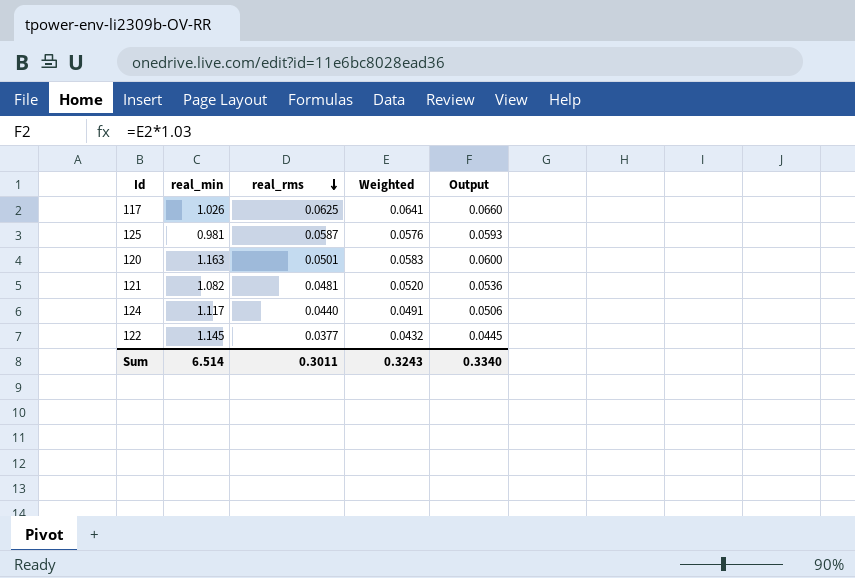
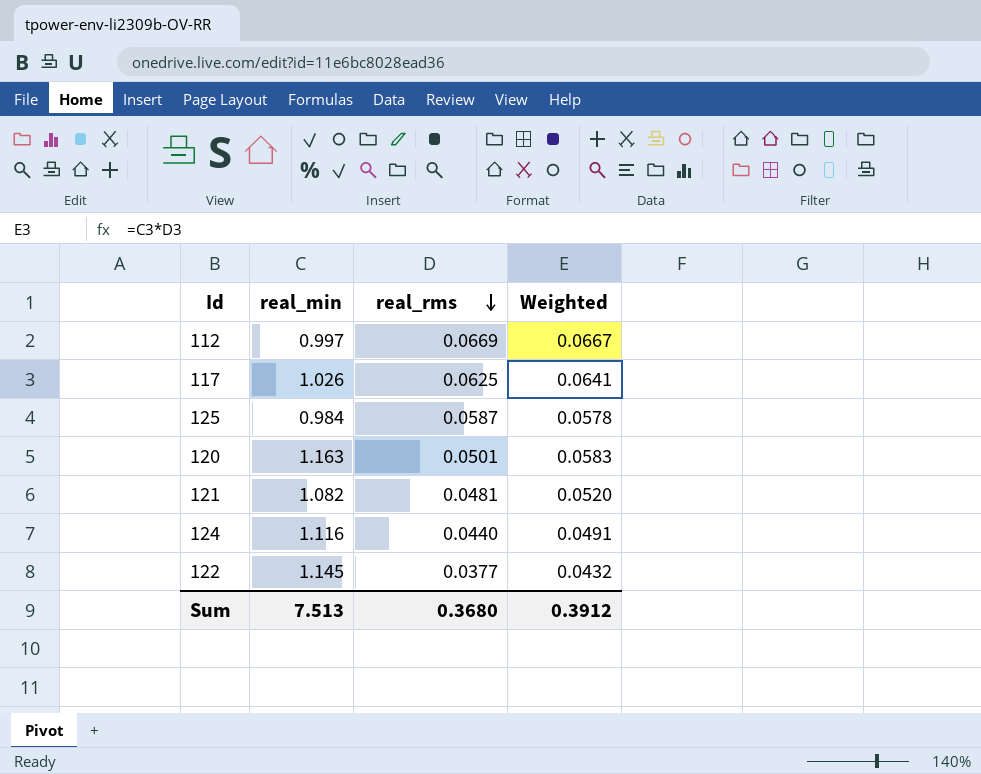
column Output | formula: [Weighted] * 1.03 -> none
row 112: none -> 0.997 | 0.0669 | 0.0667
125 | real_min: 0.981 -> 0.984
125 | Weighted: 0.0576 -> 0.0578
124 | real_min: 1.117 -> 1.116
Sum | real_min: 6.514 -> 7.513
Sum | real_rms: 0.3011 -> 0.3680
Sum | Weighted: 0.3243 -> 0.3912

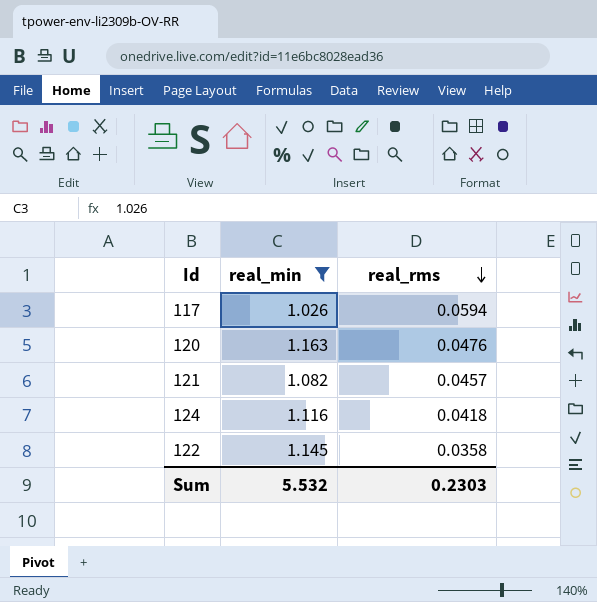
filter: none -> real_min >= 1.026
column Weighted | formula: [real_min] * [real_rms] -> none
117 | real_rms: 0.0625 -> 0.0594
120 | real_rms: 0.0501 -> 0.0476
121 | real_rms: 0.0481 -> 0.0457
124 | real_rms: 0.0440 -> 0.0418
122 | real_rms: 0.0377 -> 0.0358
Sum | real_min: 7.513 -> 5.532
Sum | real_rms: 0.3680 -> 0.2303

